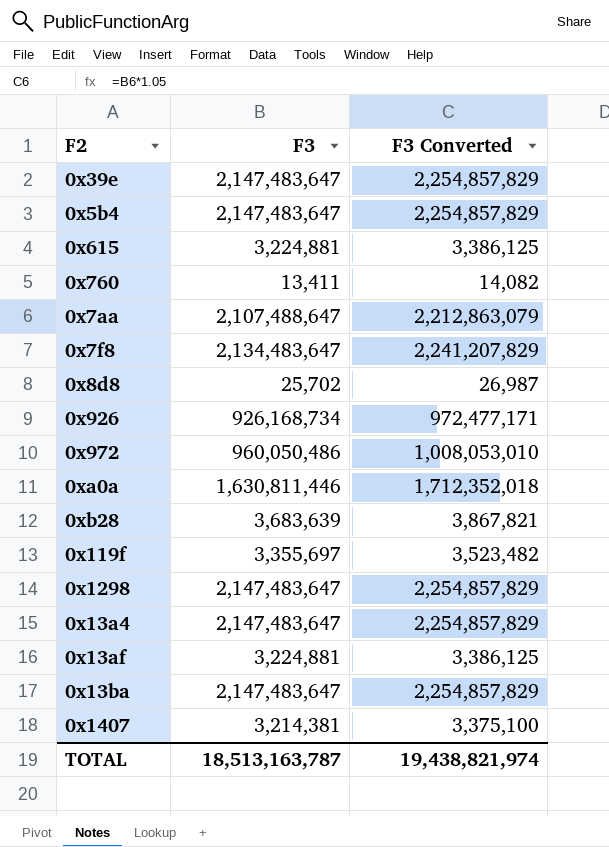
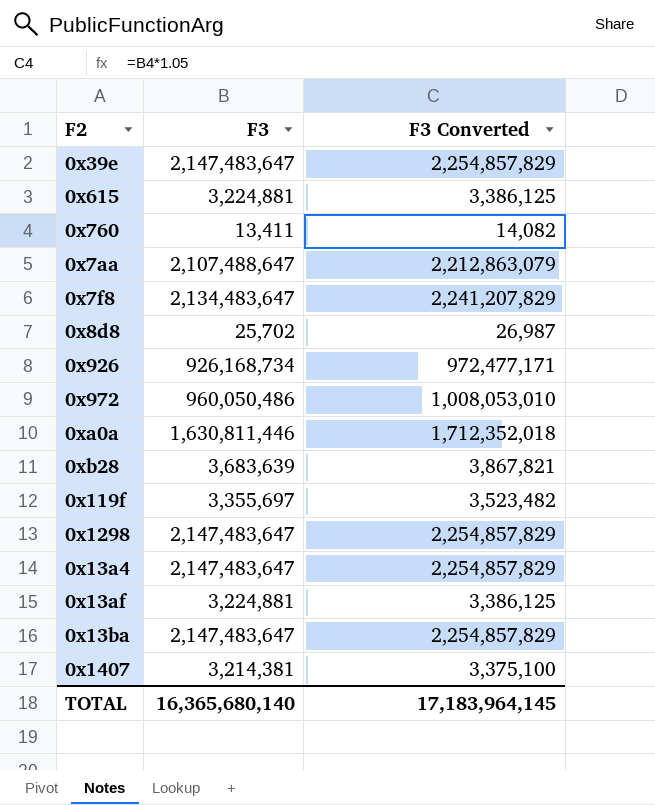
row 0x5b4: 2,147,483,647 | 2,254,857,829 -> none
TOTAL | F3: 18,513,163,787 -> 16,365,680,140
TOTAL | F3 Converted: 19,438,821,974 -> 17,183,964,145

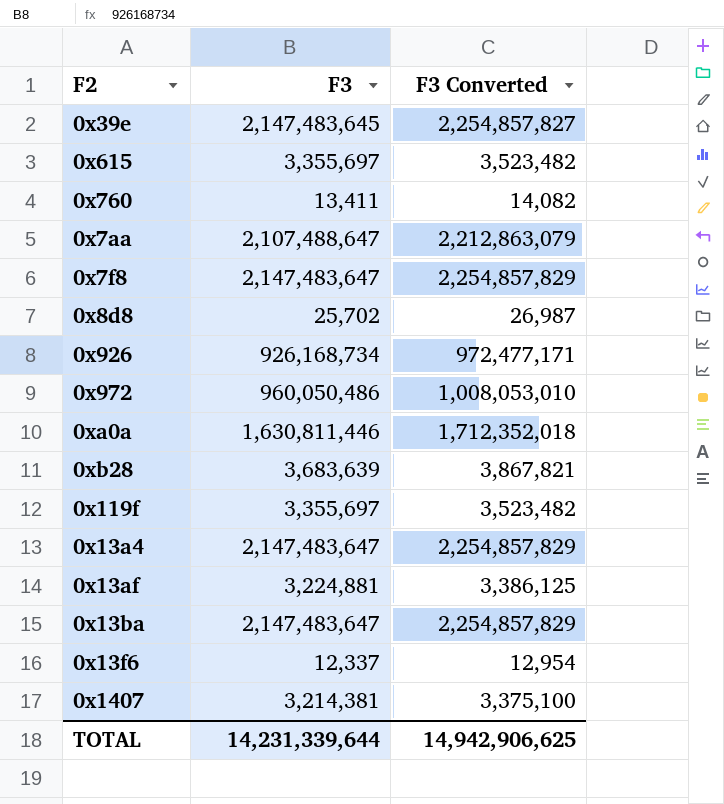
row 0x1298: 2,147,483,647 | 2,254,857,829 -> none
0x39e | F3: 2,147,483,647 -> 2,147,483,645
0x39e | F3 Converted: 2,254,857,829 -> 2,254,857,827
0x615 | F3: 3,224,881 -> 3,355,697
0x615 | F3 Converted: 3,386,125 -> 3,523,482
0x7f8 | F3: 2,134,483,647 -> 2,147,483,647
0x7f8 | F3 Converted: 2,241,207,829 -> 2,254,857,829
row 0x13f6: none -> 12,337 | 12,954
TOTAL | F3: 16,365,680,140 -> 14,231,339,644
TOTAL | F3 Converted: 17,183,964,145 -> 14,942,906,625

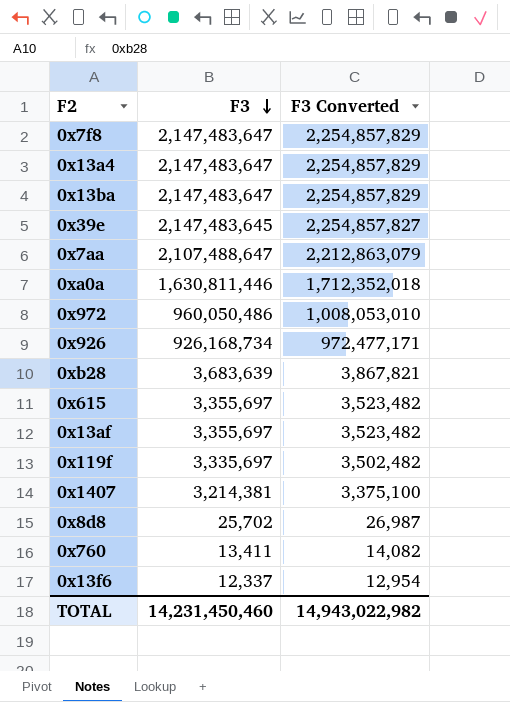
row order: none -> F3 descending
0x13af | F3: 3,224,881 -> 3,355,697
0x13af | F3 Converted: 3,386,125 -> 3,523,482
0x119f | F3: 3,355,697 -> 3,335,697
0x119f | F3 Converted: 3,523,482 -> 3,502,482
TOTAL | F3: 14,231,339,644 -> 14,231,450,460
TOTAL | F3 Converted: 14,942,906,625 -> 14,943,022,982

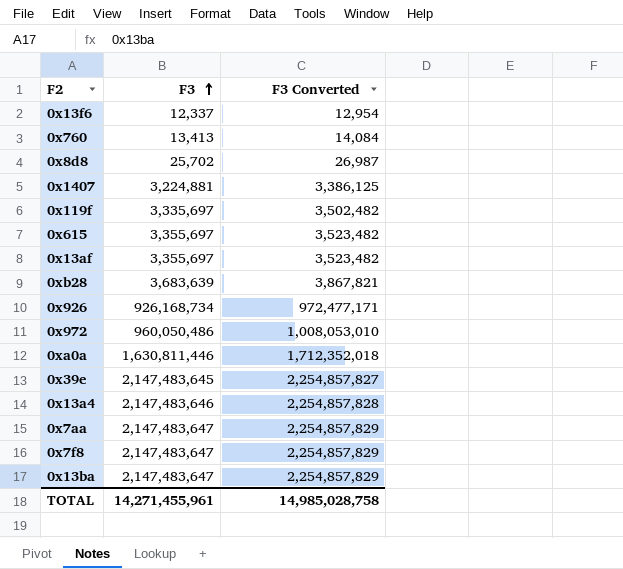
row order: F3 descending -> F3 ascending
0x760 | F3: 13,411 -> 13,413
0x760 | F3 Converted: 14,082 -> 14,084
0x1407 | F3: 3,214,381 -> 3,224,881
0x1407 | F3 Converted: 3,375,100 -> 3,386,125
0x13a4 | F3: 2,147,483,647 -> 2,147,483,646
0x13a4 | F3 Converted: 2,254,857,829 -> 2,254,857,828
0x7aa | F3: 2,107,488,647 -> 2,147,483,647
0x7aa | F3 Converted: 2,212,863,079 -> 2,254,857,829
TOTAL | F3: 14,231,450,460 -> 14,271,455,961
TOTAL | F3 Converted: 14,943,022,982 -> 14,985,028,758

